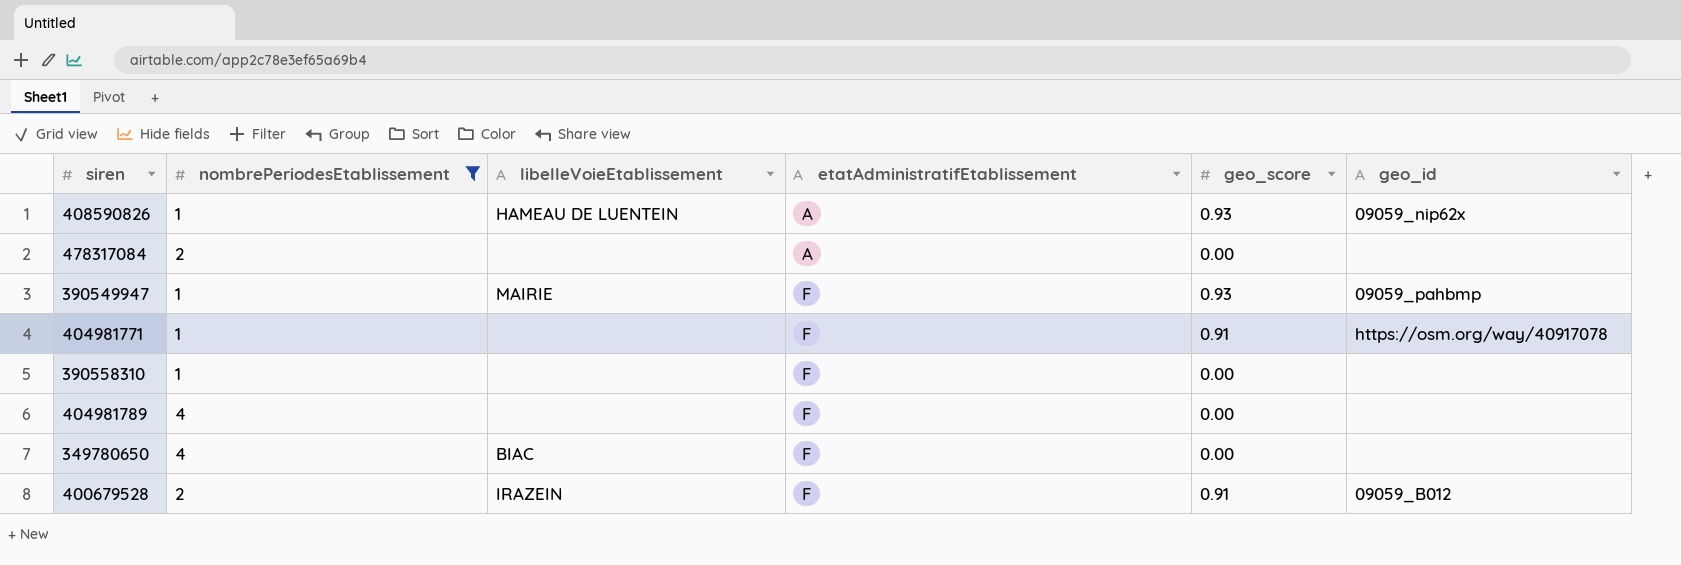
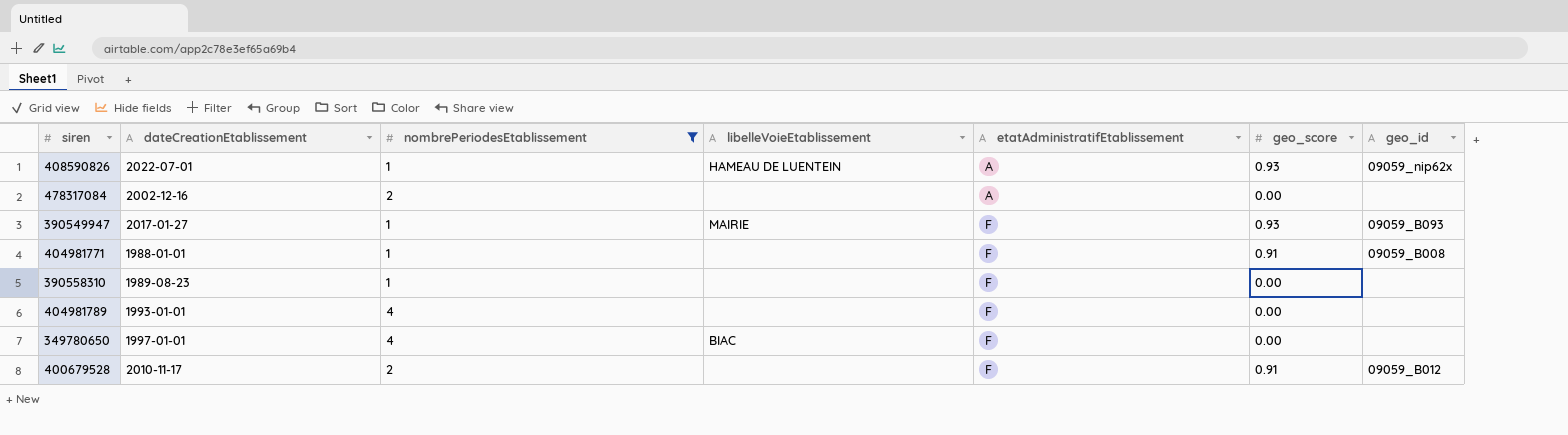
column dateCreationEtablissement | position: none -> 2
390549947 | geo_id: 09059_pahbmp -> 09059_B093
404981771 | geo_id: https://osm.org/way/40917078 -> 09059_B008
400679528 | libelleVoieEtablissement: IRAZEIN -> none

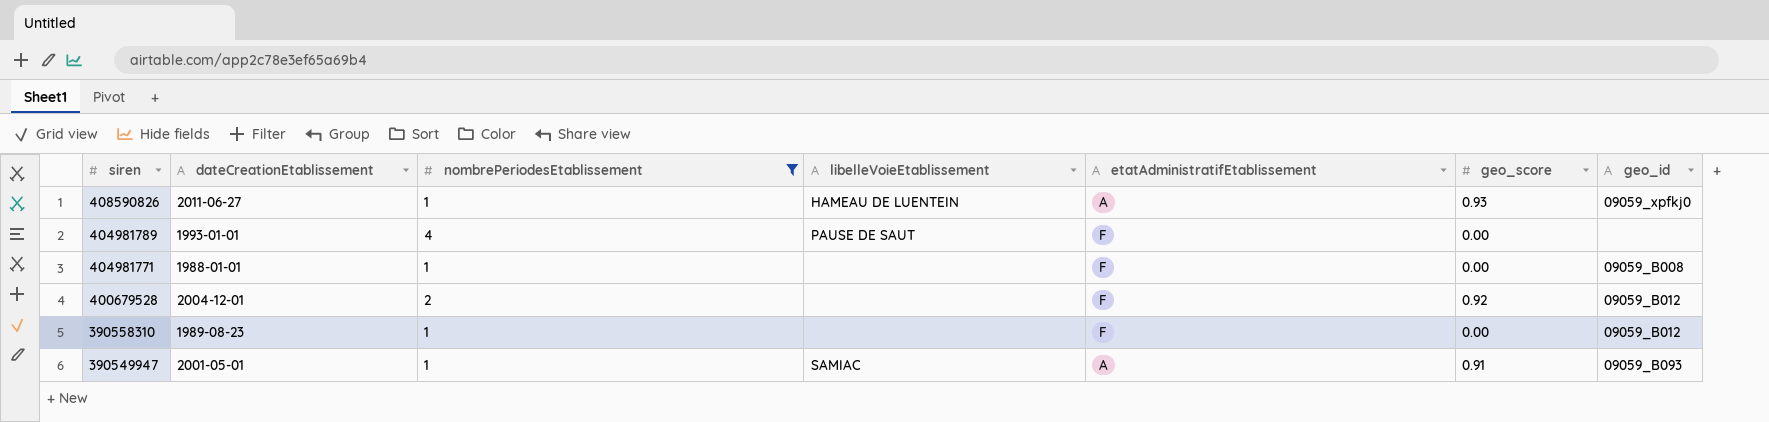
row order: etatAdministratifEtablissement ascending -> siren descending
row 478317084: 2002-12-16 | 2 | none | A | 0.00 | none -> none
row 349780650: 1997-01-01 | 4 | BIAC | F | 0.00 | none -> none
408590826 | dateCreationEtablissement: 2022-07-01 -> 2011-06-27
408590826 | geo_id: 09059_nip62x -> 09059_xpfkj0
404981789 | libelleVoieEtablissement: none -> PAUSE DE SAUT
404981771 | geo_score: 0.91 -> 0.00
400679528 | dateCreationEtablissement: 2010-11-17 -> 2004-12-01
400679528 | geo_score: 0.91 -> 0.92
390558310 | geo_id: none -> 09059_B012
390549947 | dateCreationEtablissement: 2017-01-27 -> 2001-05-01
390549947 | libelleVoieEtablissement: MAIRIE -> SAMIAC
390549947 | etatAdministratifEtablissement: F -> A
390549947 | geo_score: 0.93 -> 0.91

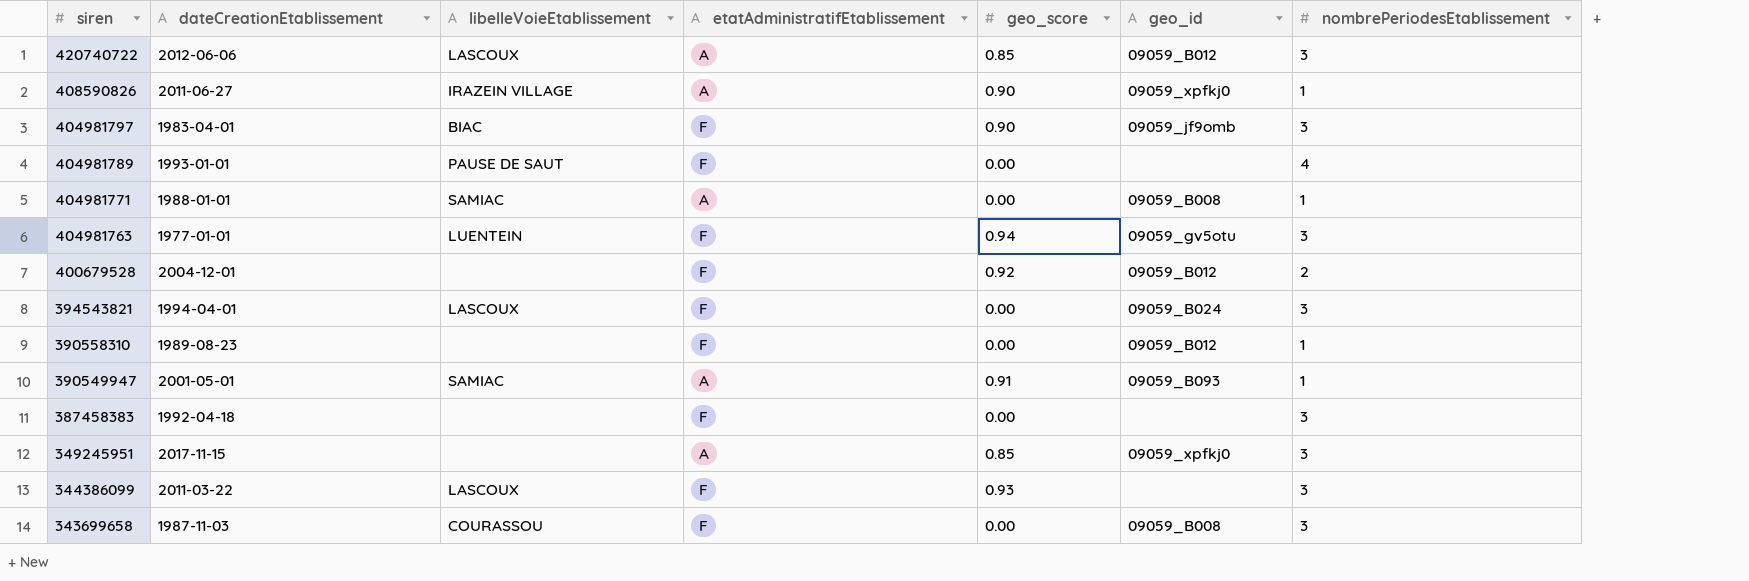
filter: nombrePeriodesEtablissement != 3 -> none
column nombrePeriodesEtablissement | position: 3 -> 7
408590826 | libelleVoieEtablissement: HAMEAU DE LUENTEIN -> IRAZEIN VILLAGE
408590826 | geo_score: 0.93 -> 0.90
404981771 | libelleVoieEtablissement: none -> SAMIAC
404981771 | etatAdministratifEtablissement: F -> A

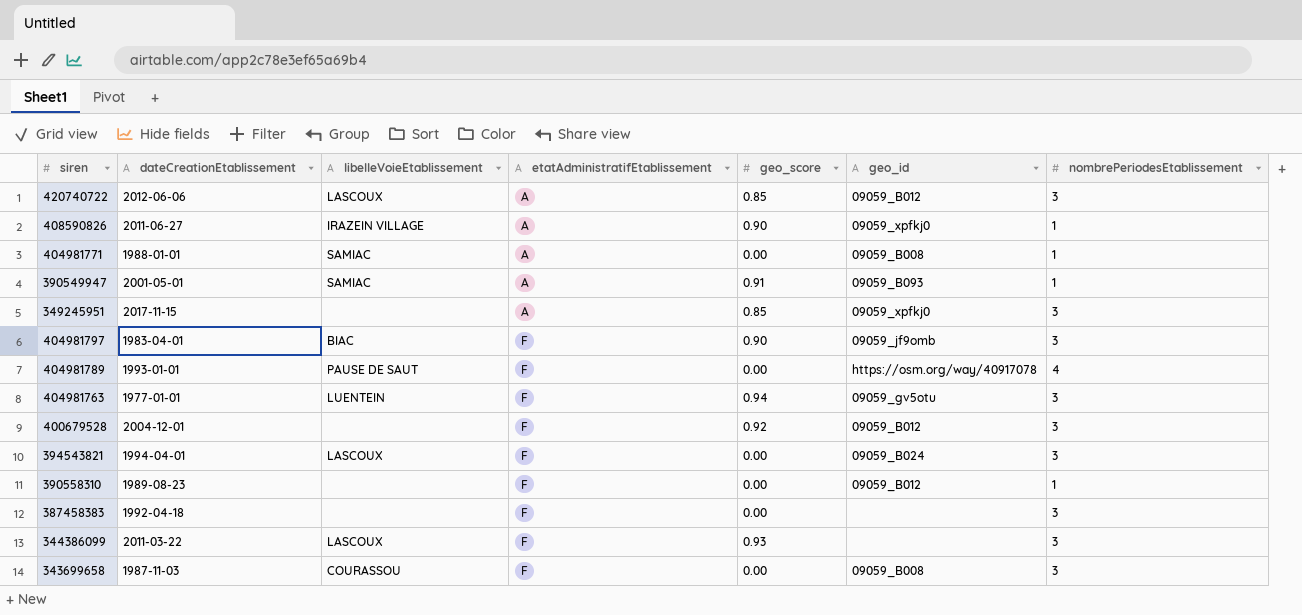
row order: siren descending -> etatAdministratifEtablissement ascending
404981789 | geo_id: none -> https://osm.org/way/40917078
400679528 | nombrePeriodesEtablissement: 2 -> 3

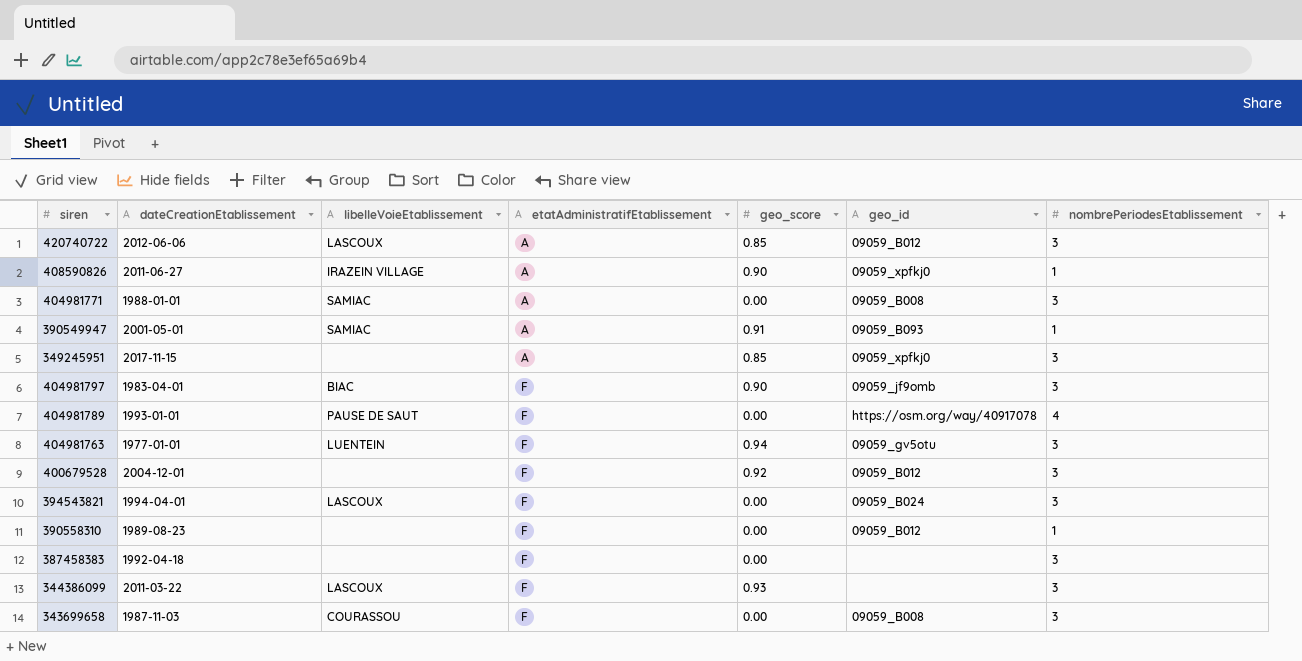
404981771 | nombrePeriodesEtablissement: 1 -> 3

